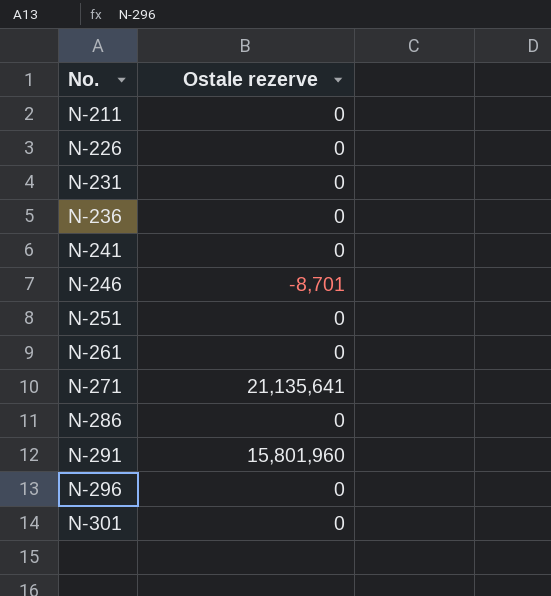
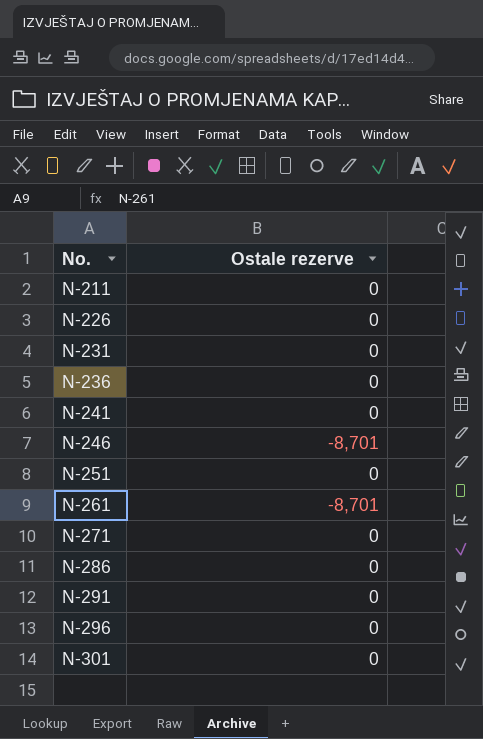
N-261 | Ostale rezerve: 0 -> -8,701
N-271 | Ostale rezerve: 21,135,641 -> 0
N-291 | Ostale rezerve: 15,801,960 -> 0

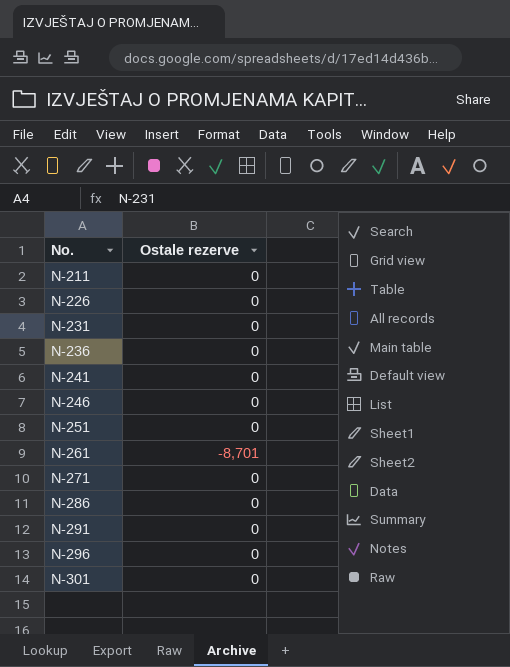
N-246 | Ostale rezerve: -8,701 -> 0

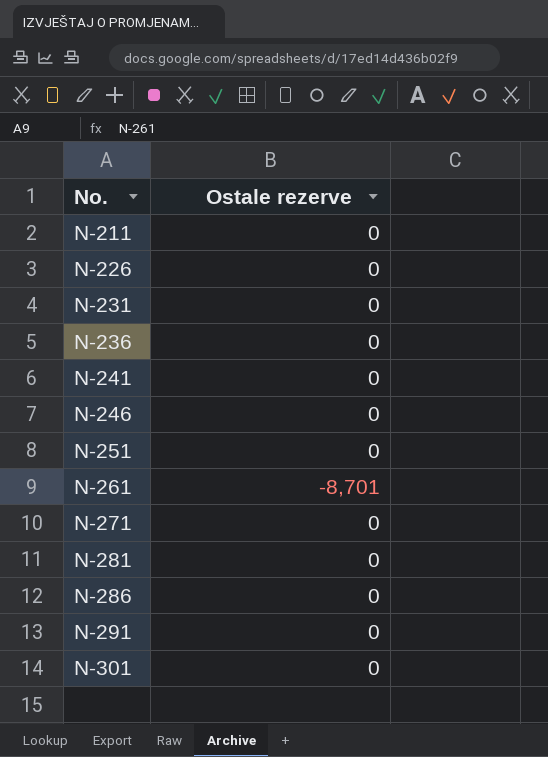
row N-296: 0 -> none
row N-281: none -> 0

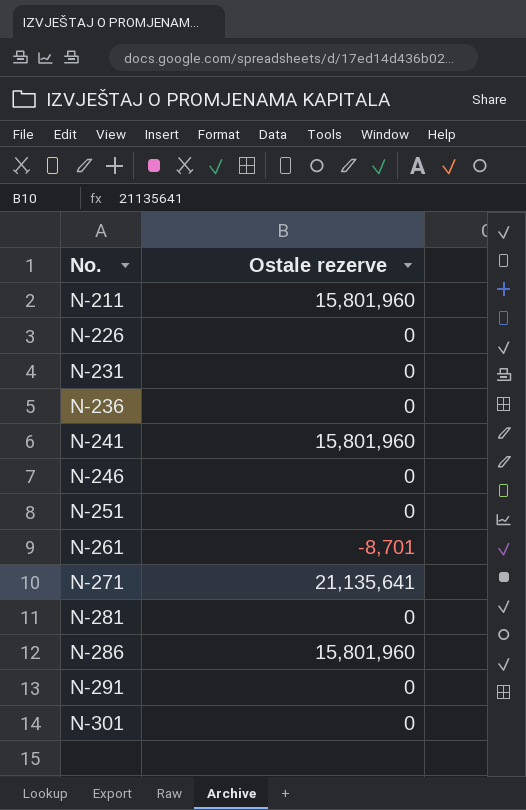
N-211 | Ostale rezerve: 0 -> 15,801,960
N-241 | Ostale rezerve: 0 -> 15,801,960
N-271 | Ostale rezerve: 0 -> 21,135,641
N-286 | Ostale rezerve: 0 -> 15,801,960

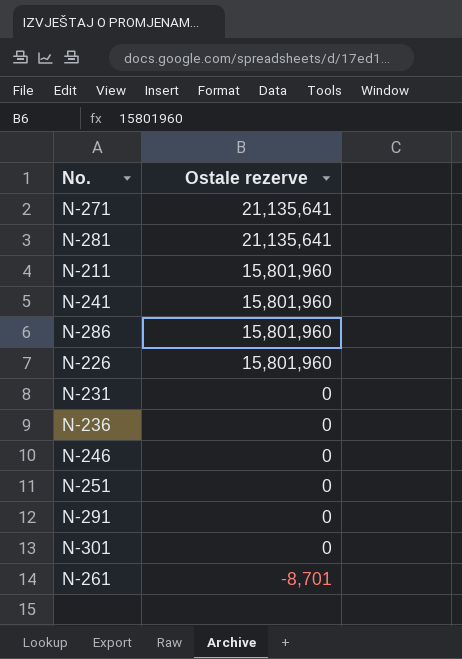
row order: No. ascending -> Ostale rezerve descending
N-281 | Ostale rezerve: 0 -> 21,135,641
N-226 | Ostale rezerve: 0 -> 15,801,960

